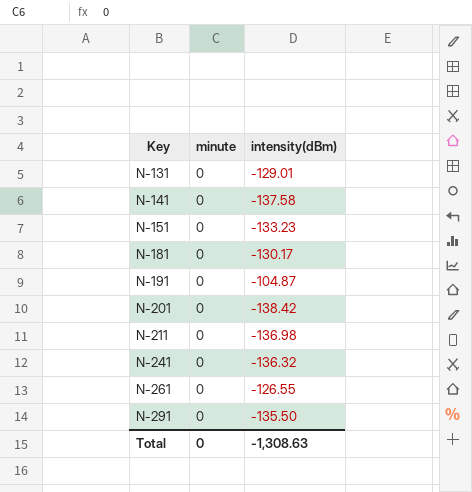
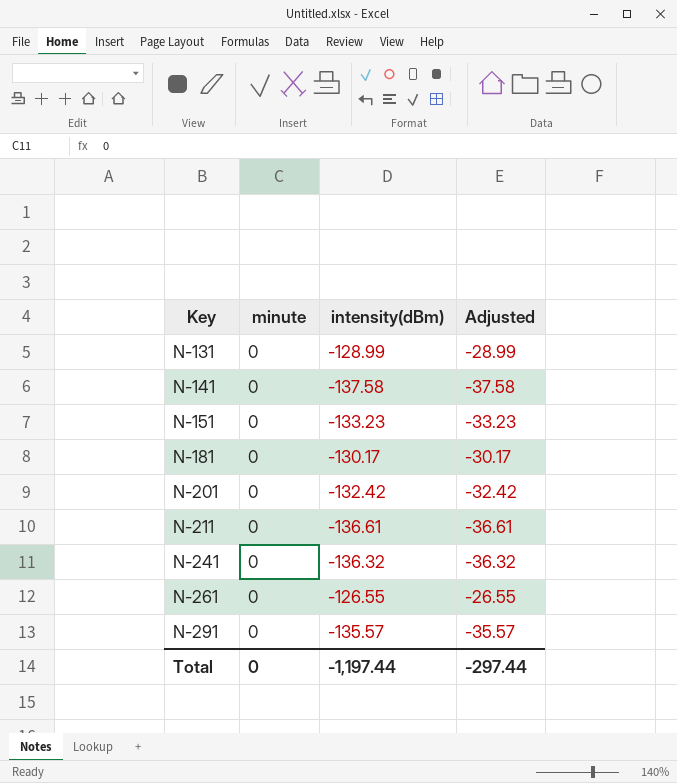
column Adjusted | formula: none -> [intensity(dBm)] + 100
row N-191: 0 | -104.87 -> none
N-131 | intensity(dBm): -129.01 -> -128.99
N-201 | intensity(dBm): -138.42 -> -132.42
N-211 | intensity(dBm): -136.98 -> -136.61
N-291 | intensity(dBm): -135.50 -> -135.57
Total | intensity(dBm): -1,308.63 -> -1,197.44

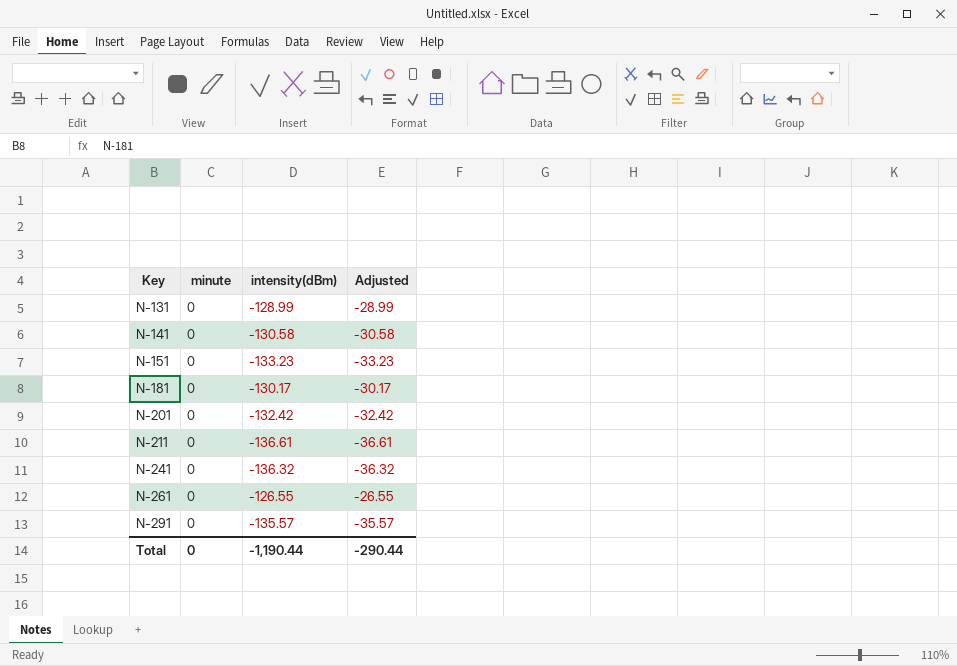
N-141 | intensity(dBm): -137.58 -> -130.58
N-141 | Adjusted: -37.58 -> -30.58
Total | intensity(dBm): -1,197.44 -> -1,190.44
Total | Adjusted: -297.44 -> -290.44

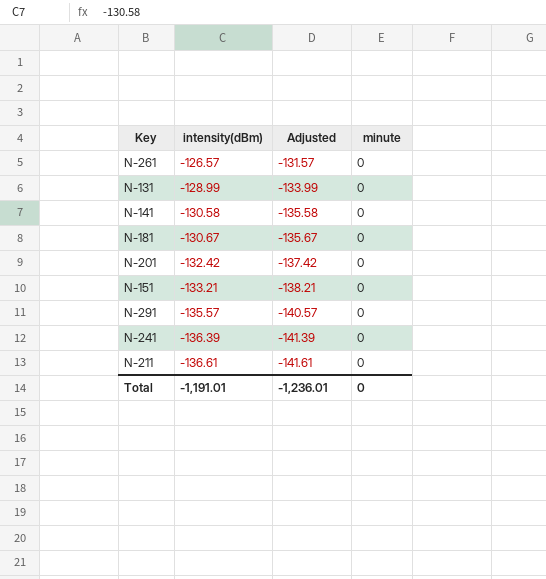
row order: Key ascending -> intensity(dBm) descending
column Adjusted | formula: [intensity(dBm)] + 100 -> [intensity(dBm)] - 5
column minute | position: 2 -> 4
N-261 | intensity(dBm): -126.55 -> -126.57
N-181 | intensity(dBm): -130.17 -> -130.67
N-151 | intensity(dBm): -133.23 -> -133.21
N-241 | intensity(dBm): -136.32 -> -136.39
Total | intensity(dBm): -1,190.44 -> -1,191.01
Total | Adjusted: -290.44 -> -1,236.01

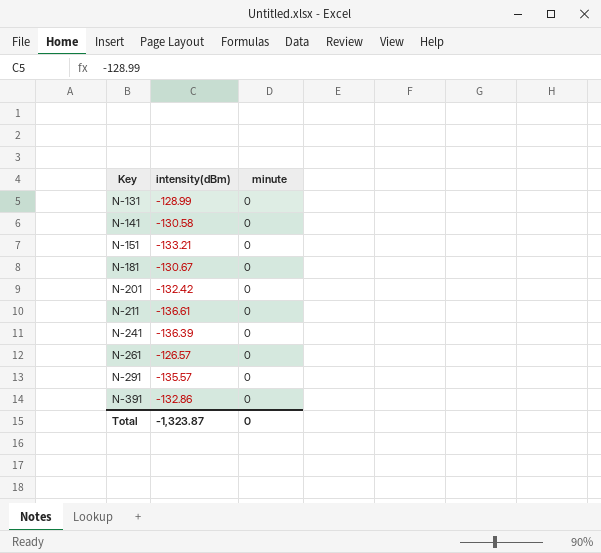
row order: intensity(dBm) descending -> Key ascending
column Adjusted | formula: [intensity(dBm)] - 5 -> none
row N-391: none -> -132.86 | 0
Total | intensity(dBm): -1,191.01 -> -1,323.87

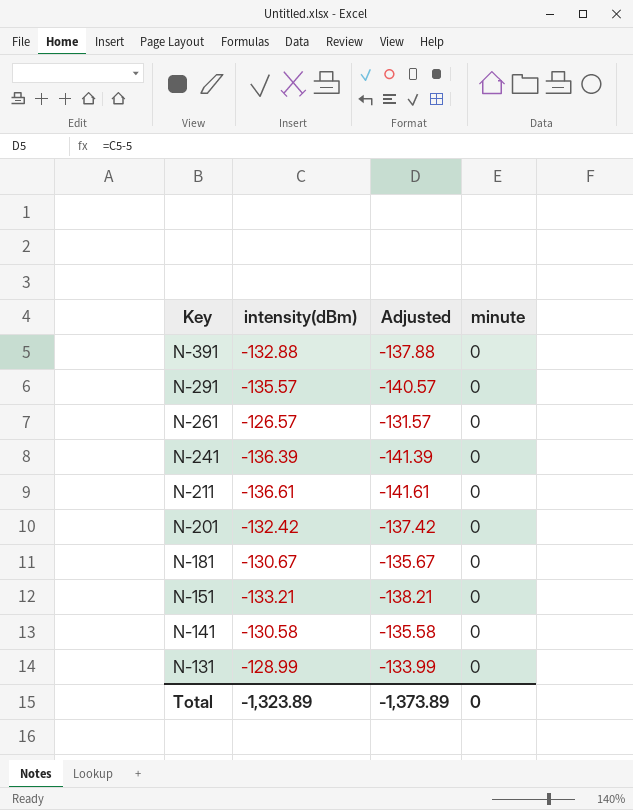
row order: Key ascending -> Key descending
column Adjusted | formula: none -> [intensity(dBm)] - 5
N-391 | intensity(dBm): -132.86 -> -132.88
Total | intensity(dBm): -1,323.87 -> -1,323.89

